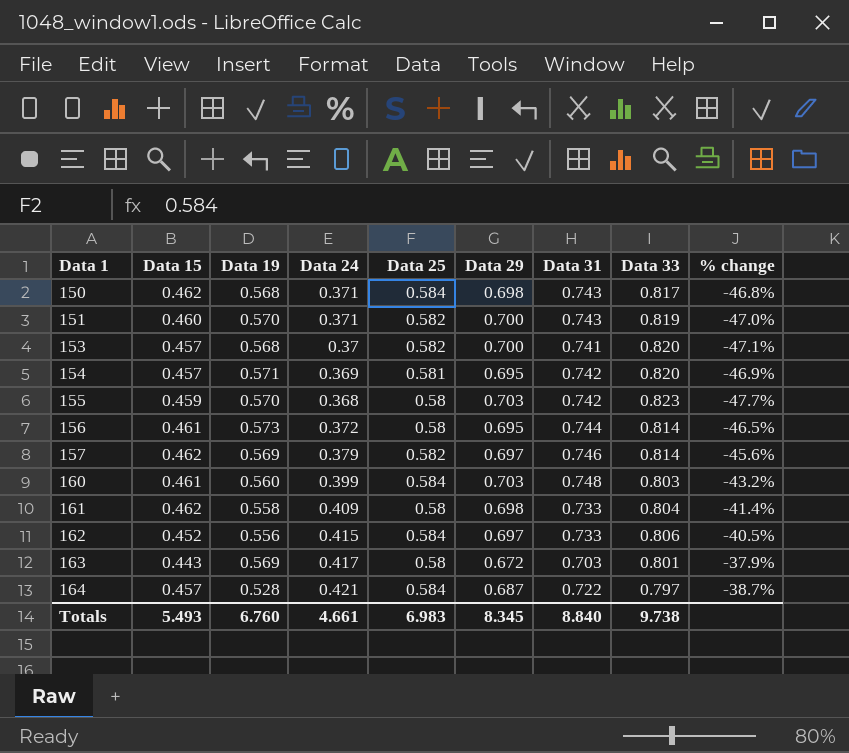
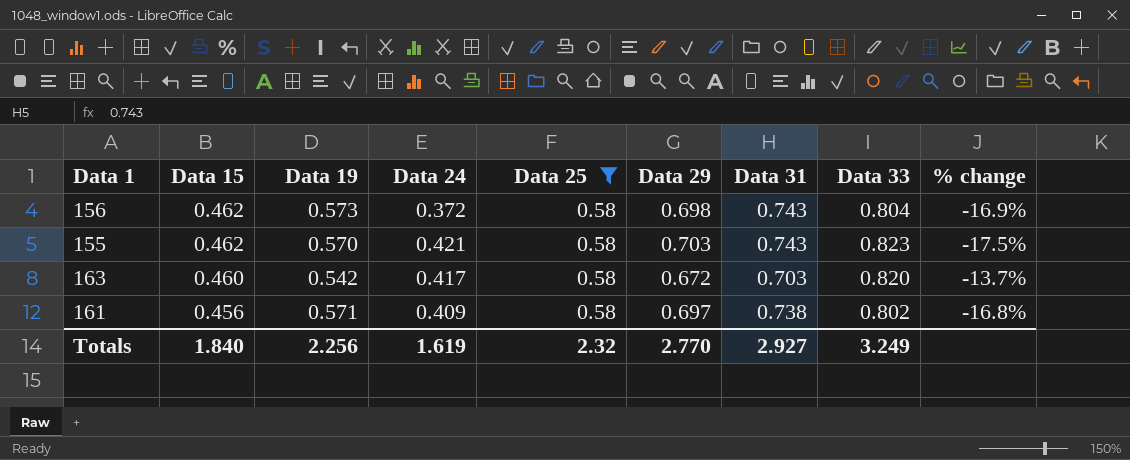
filter: none -> Data 25 = 0.58
row order: Data 1 ascending -> Data 15 descending
column % change | formula: ([Data 24] - [Data 29]) / [Data 29] -> ([Data 25] - [Data 29]) / [Data 29]
156 | Data 15: 0.461 -> 0.462
156 | Data 29: 0.695 -> 0.698
156 | Data 31: 0.744 -> 0.743
156 | Data 33: 0.814 -> 0.804
155 | Data 15: 0.459 -> 0.462
155 | Data 24: 0.368 -> 0.421
155 | Data 31: 0.742 -> 0.743
163 | Data 15: 0.443 -> 0.460
163 | Data 19: 0.569 -> 0.542
163 | Data 33: 0.801 -> 0.820
161 | Data 15: 0.462 -> 0.456
161 | Data 19: 0.558 -> 0.571
161 | Data 29: 0.698 -> 0.697
161 | Data 31: 0.733 -> 0.738
161 | Data 33: 0.804 -> 0.802
Totals | Data 15: 5.493 -> 1.840
Totals | Data 19: 6.760 -> 2.256
Totals | Data 24: 4.661 -> 1.619
Totals | Data 25: 6.983 -> 2.32
Totals | Data 29: 8.345 -> 2.770
Totals | Data 31: 8.840 -> 2.927
Totals | Data 33: 9.738 -> 3.249

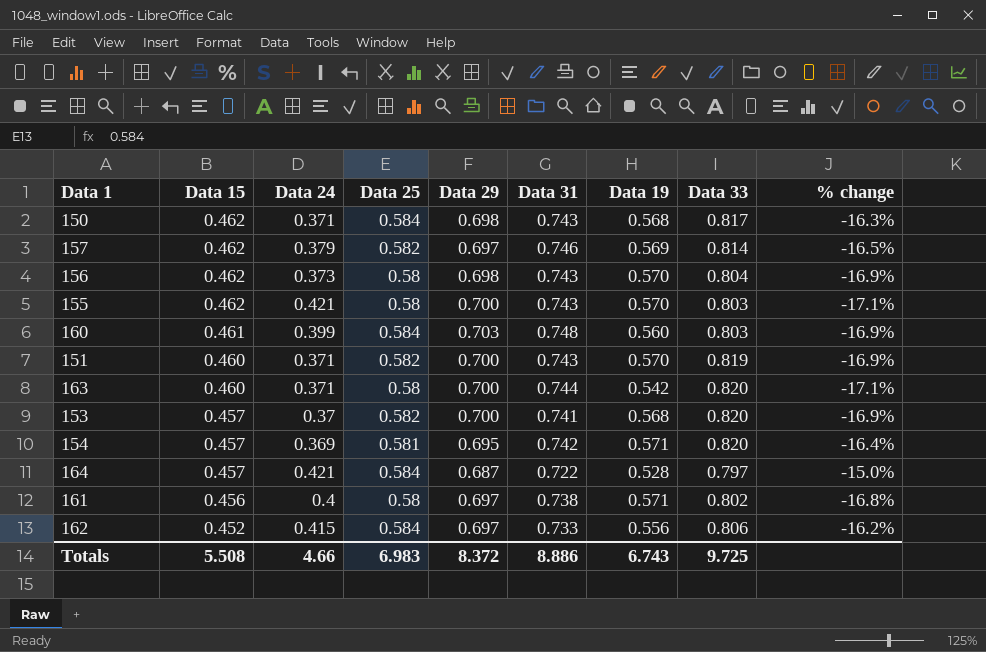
filter: Data 25 = 0.58 -> none
column Data 19 | position: 3 -> 7
156 | Data 24: 0.372 -> 0.373
156 | Data 19: 0.573 -> 0.570
155 | Data 29: 0.703 -> 0.700
155 | Data 33: 0.823 -> 0.803
155 | % change: -17.5% -> -17.1%
163 | Data 24: 0.417 -> 0.371
163 | Data 29: 0.672 -> 0.700
163 | Data 31: 0.703 -> 0.744
163 | % change: -13.7% -> -17.1%
161 | Data 24: 0.409 -> 0.4
Totals | Data 15: 1.840 -> 5.508
Totals | Data 24: 1.619 -> 4.66
Totals | Data 25: 2.32 -> 6.983
Totals | Data 29: 2.770 -> 8.372
Totals | Data 31: 2.927 -> 8.886
Totals | Data 19: 2.256 -> 6.743
Totals | Data 33: 3.249 -> 9.725

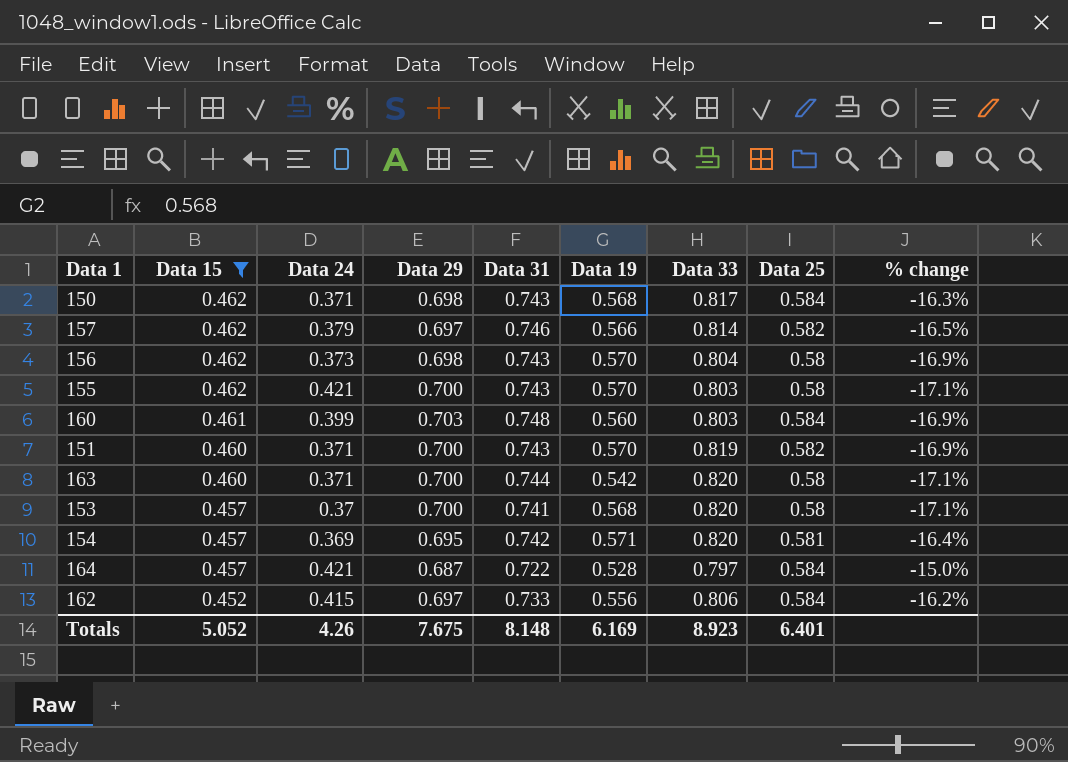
filter: none -> Data 15 != 0.456
column Data 25 | position: 4 -> 8
157 | Data 19: 0.569 -> 0.566
153 | Data 25: 0.582 -> 0.58
153 | % change: -16.9% -> -17.1%
Totals | Data 15: 5.508 -> 5.052
Totals | Data 24: 4.66 -> 4.26
Totals | Data 29: 8.372 -> 7.675
Totals | Data 31: 8.886 -> 8.148
Totals | Data 19: 6.743 -> 6.169
Totals | Data 33: 9.725 -> 8.923
Totals | Data 25: 6.983 -> 6.401

